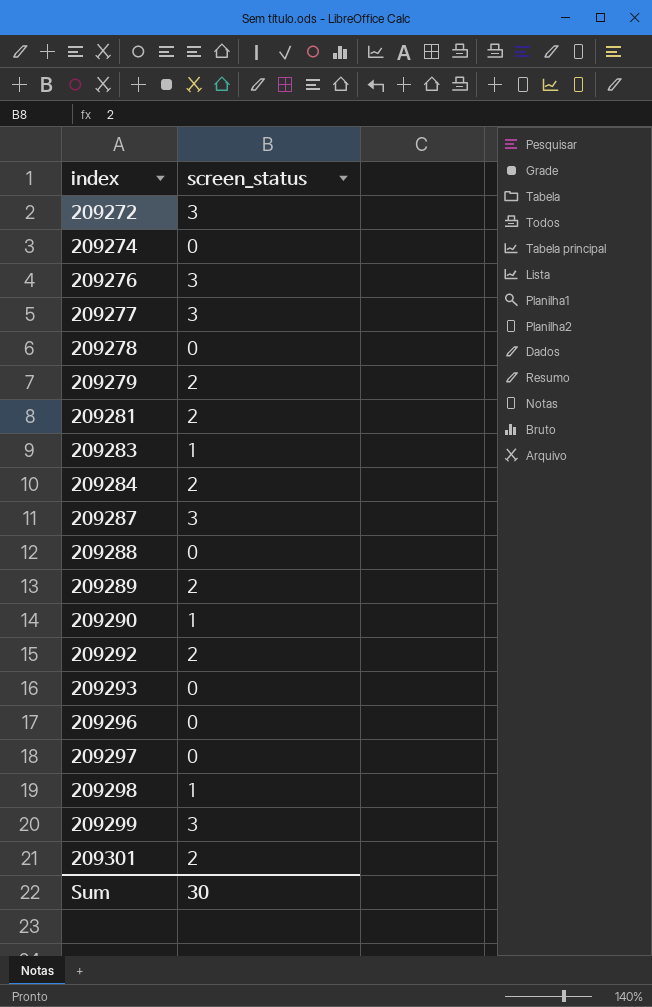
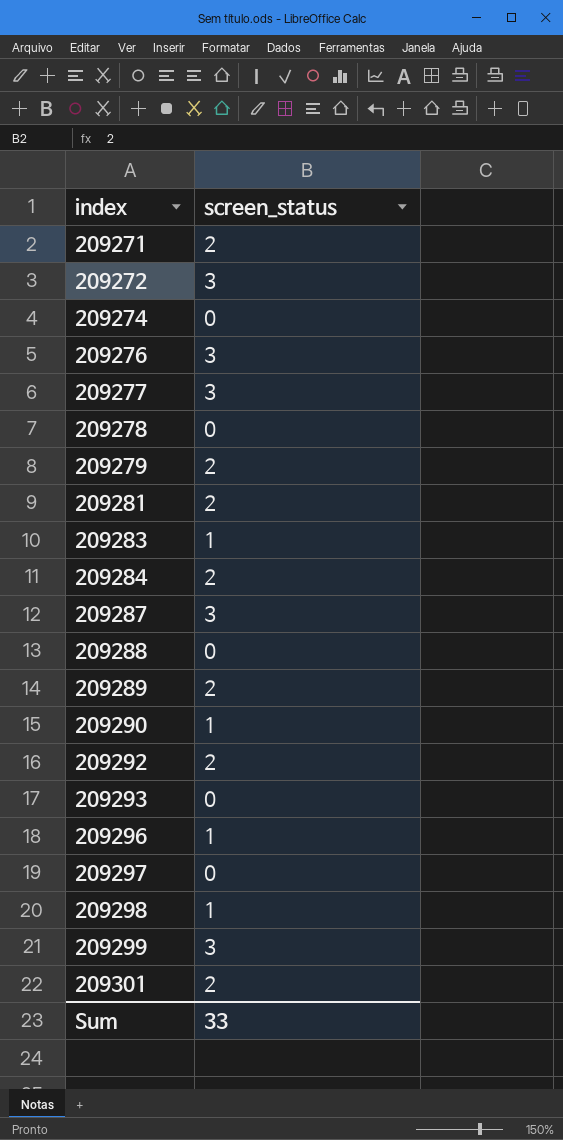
row 209271: none -> 2
209296 | screen_status: 0 -> 1
Sum | screen_status: 30 -> 33

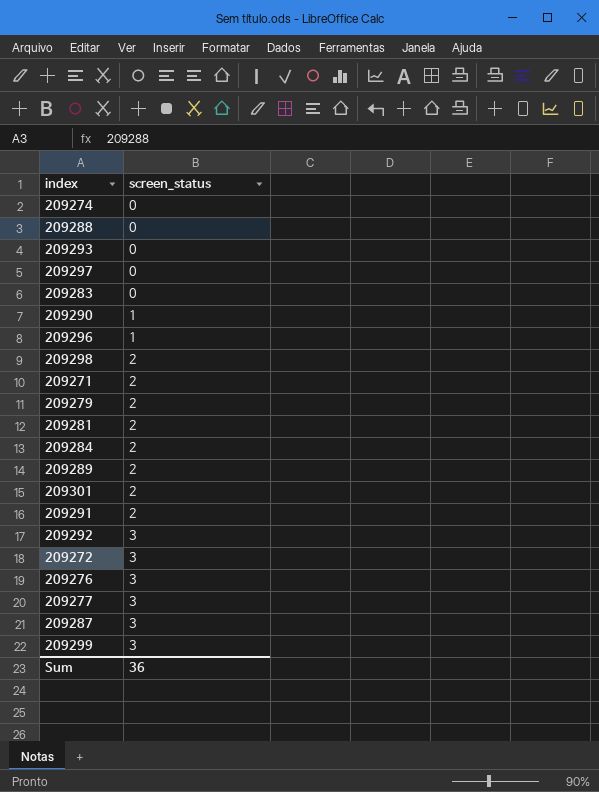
row order: index ascending -> screen_status ascending
row 209278: 0 -> none
209283 | screen_status: 1 -> 0
209298 | screen_status: 1 -> 2
row 209291: none -> 2
209292 | screen_status: 2 -> 3
Sum | screen_status: 33 -> 36

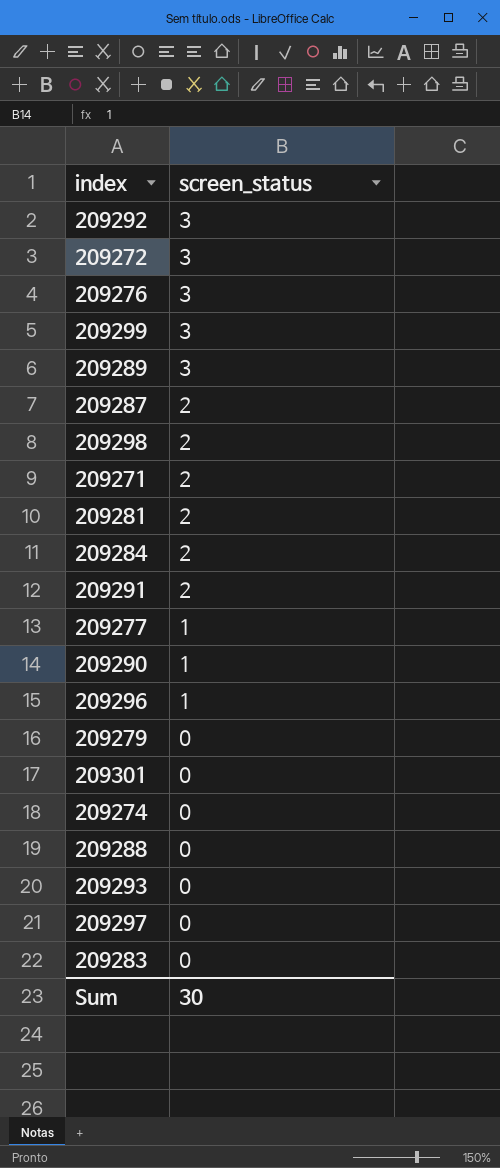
row order: screen_status ascending -> screen_status descending
209289 | screen_status: 2 -> 3
209287 | screen_status: 3 -> 2
209277 | screen_status: 3 -> 1
209279 | screen_status: 2 -> 0
209301 | screen_status: 2 -> 0
Sum | screen_status: 36 -> 30

